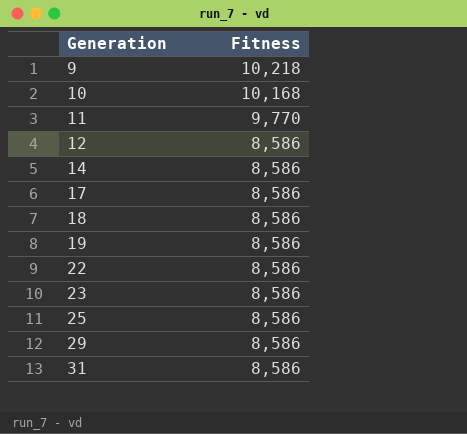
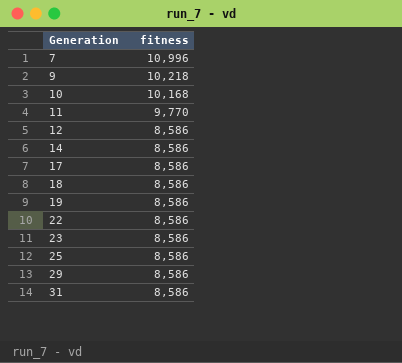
column name: Fitness -> fitness
row 7: none -> 10,996

